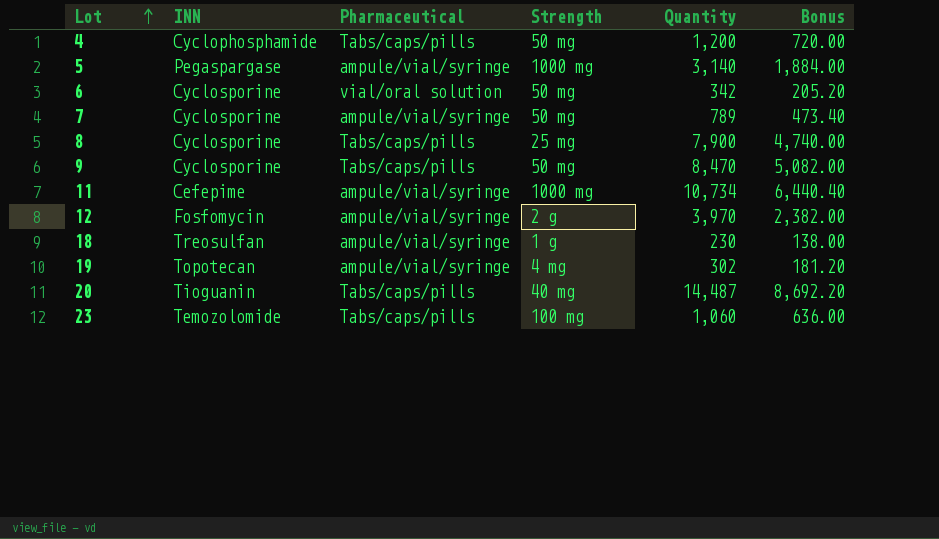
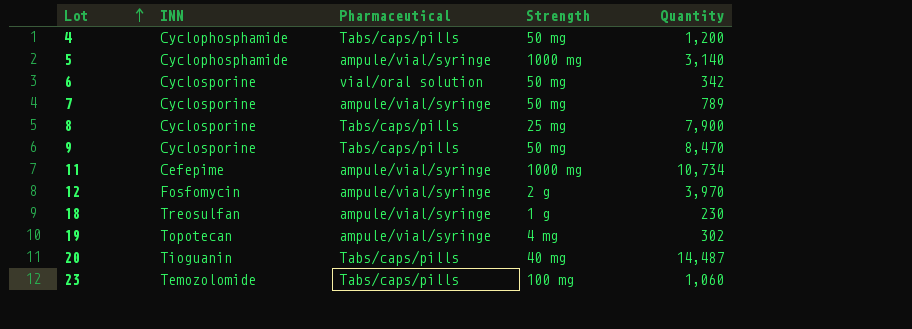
column Bonus | formula: [Quantity] * 0.6 -> none
5 | INN: Pegaspargase -> Cyclophosphamide

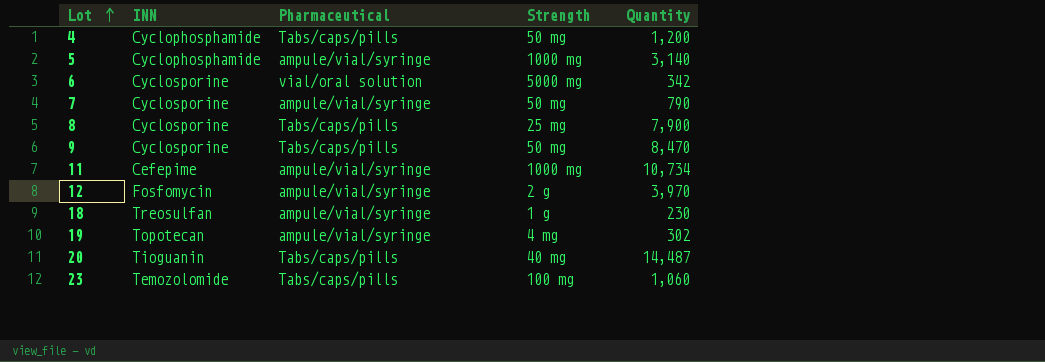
6 | Strength: 50 mg -> 5000 mg
7 | Quantity: 789 -> 790

